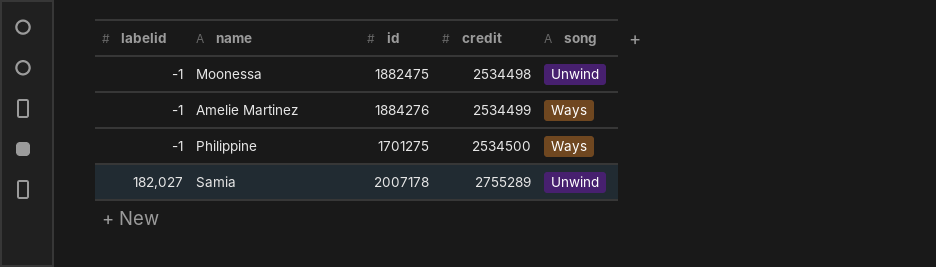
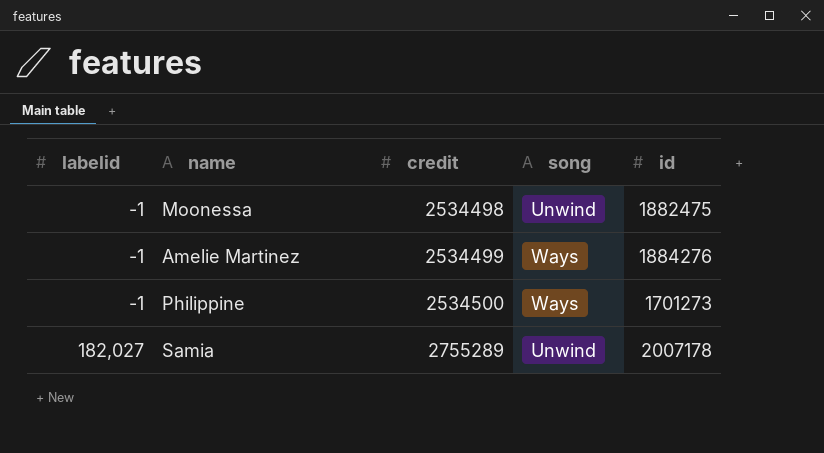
column id | position: 3 -> 5
Philippine | id: 1701275 -> 1701273

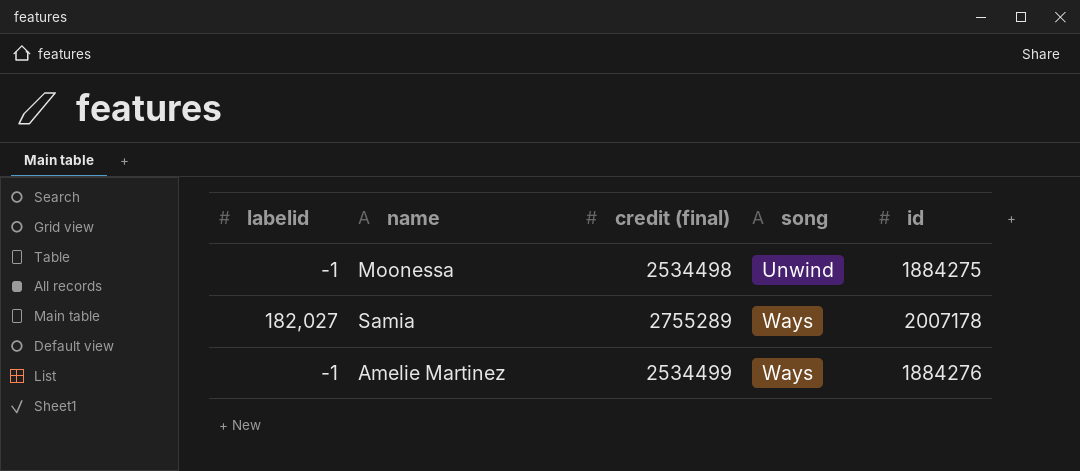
row order: labelid ascending -> song ascending
column name: credit -> credit (final)
row Philippine: -1 | 2534500 | Ways | 1701273 -> none
Moonessa | id: 1882475 -> 1884275
Samia | song: Unwind -> Ways

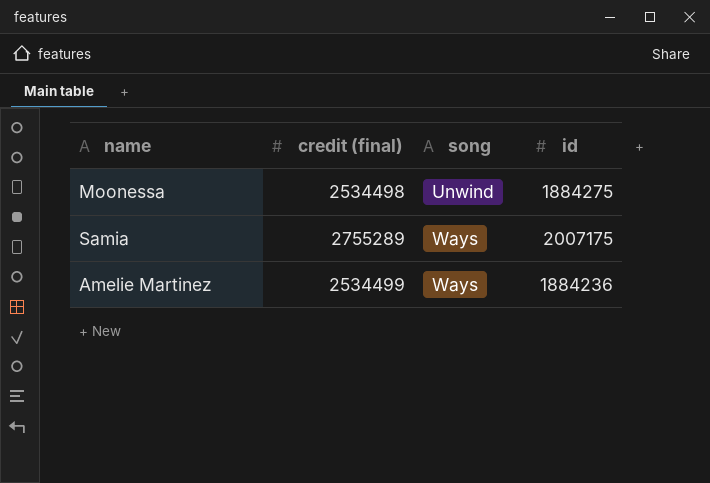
column labelid | position: 1 -> none
Samia | id: 2007178 -> 2007175
Amelie Martinez | id: 1884276 -> 1884236

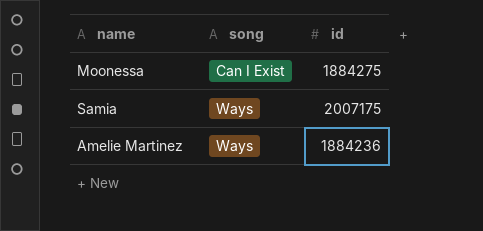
column credit (final) | position: 2 -> none
Moonessa | song: Unwind -> Can I Exist

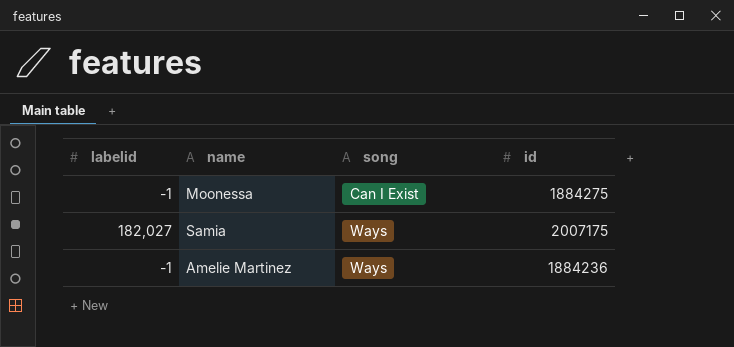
column labelid | position: none -> 1

